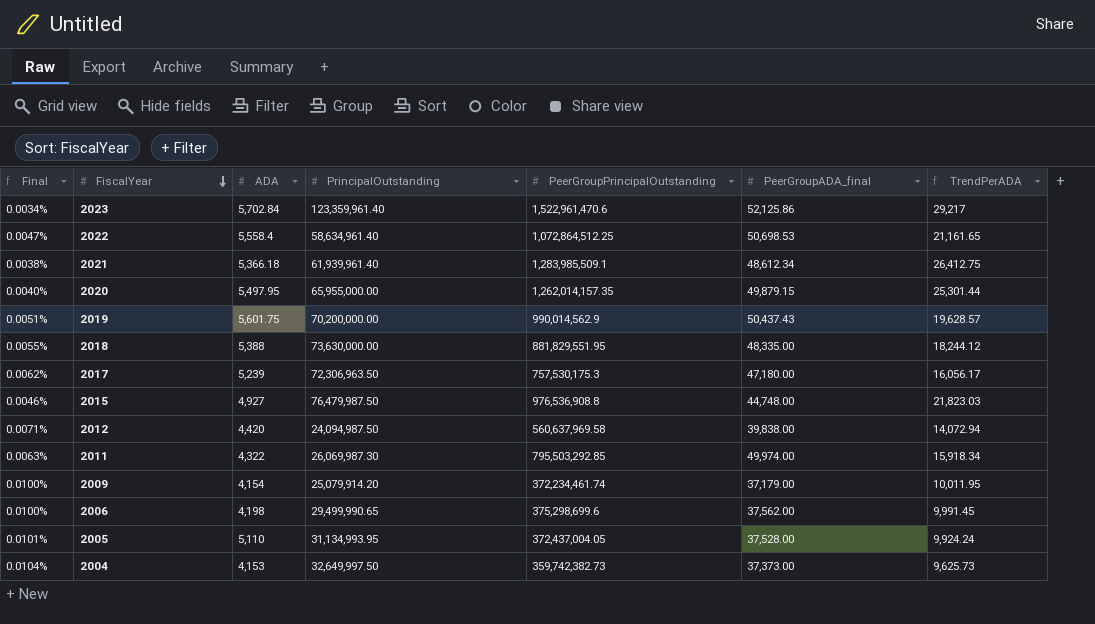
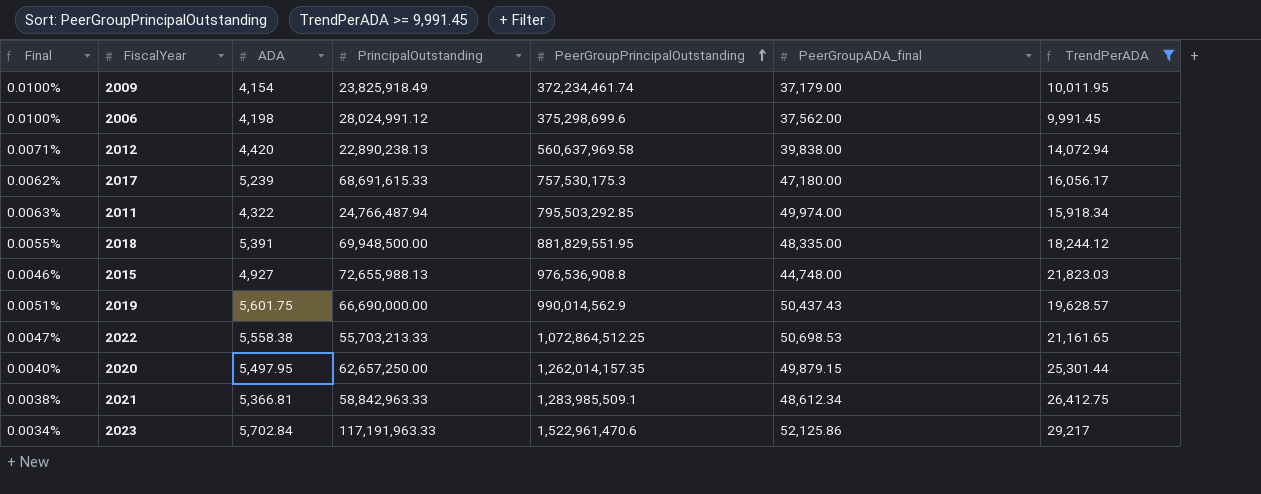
filter: none -> TrendPerADA >= 9,991.45
row order: FiscalYear descending -> PeerGroupPrincipalOutstanding ascending
2009 | PrincipalOutstanding: 25,079,914.20 -> 23,825,918.49
2006 | PrincipalOutstanding: 29,499,990.65 -> 28,024,991.12
2012 | PrincipalOutstanding: 24,094,987.50 -> 22,890,238.13
2017 | PrincipalOutstanding: 72,306,963.50 -> 68,691,615.33
2011 | PrincipalOutstanding: 26,069,987.30 -> 24,766,487.94
2018 | ADA: 5,388 -> 5,391
2018 | PrincipalOutstanding: 73,630,000.00 -> 69,948,500.00
2015 | PrincipalOutstanding: 76,479,987.50 -> 72,655,988.13
2019 | PrincipalOutstanding: 70,200,000.00 -> 66,690,000.00
2022 | ADA: 5,558.4 -> 5,558.38
2022 | PrincipalOutstanding: 58,634,961.40 -> 55,703,213.33
2020 | PrincipalOutstanding: 65,955,000.00 -> 62,657,250.00
2021 | ADA: 5,366.18 -> 5,366.81
2021 | PrincipalOutstanding: 61,939,961.40 -> 58,842,963.33
2023 | PrincipalOutstanding: 123,359,961.40 -> 117,191,963.33

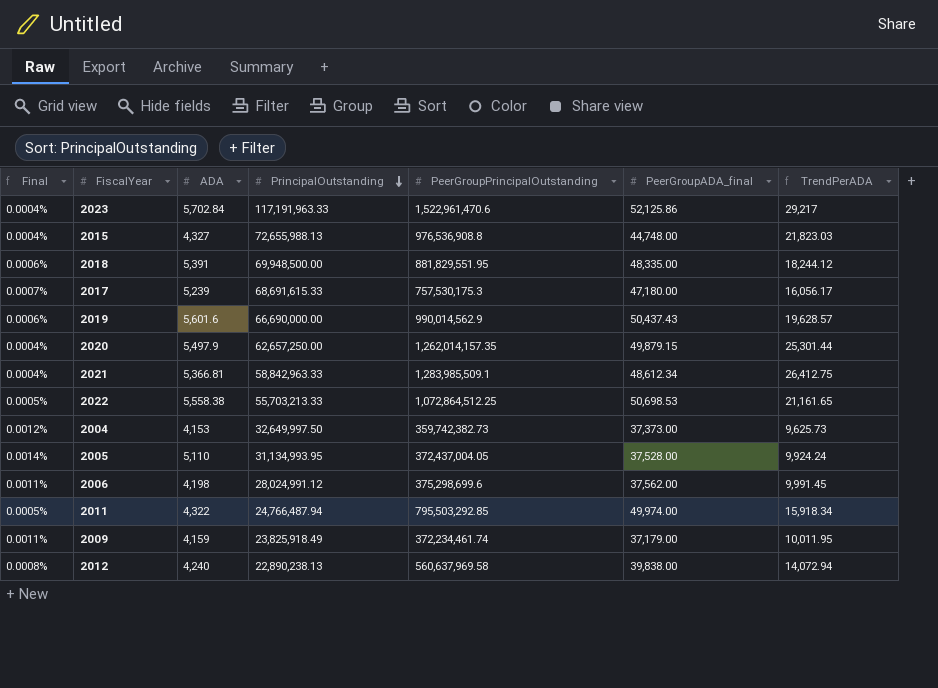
filter: TrendPerADA >= 9,991.45 -> none
row order: PeerGroupPrincipalOutstanding ascending -> PrincipalOutstanding descending
column Final | formula: [PeerGroupADA_final] / [PeerGroupPrincipalOutstanding] -> [ADA] / [PeerGroupPrincipalOutstanding]
2015 | ADA: 4,927 -> 4,327
2019 | ADA: 5,601.75 -> 5,601.6
2020 | ADA: 5,497.95 -> 5,497.9
2009 | ADA: 4,154 -> 4,159
2012 | ADA: 4,420 -> 4,240

